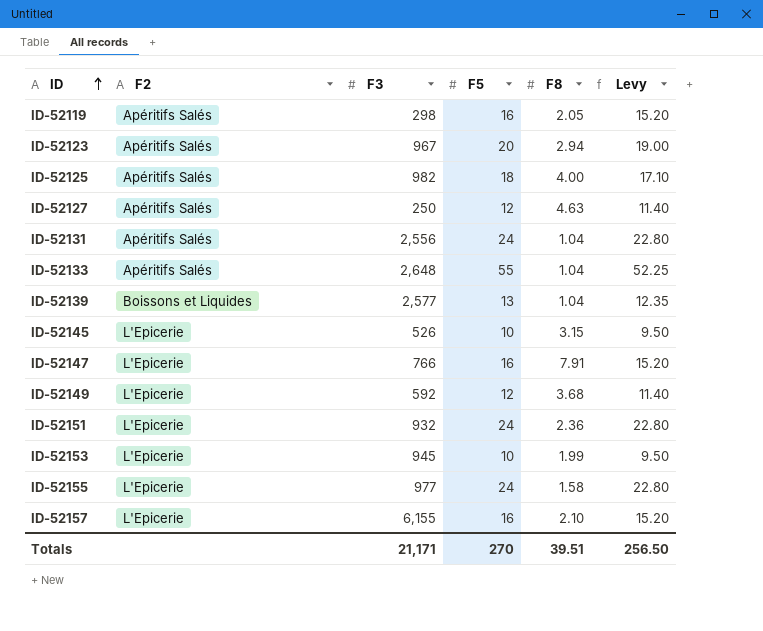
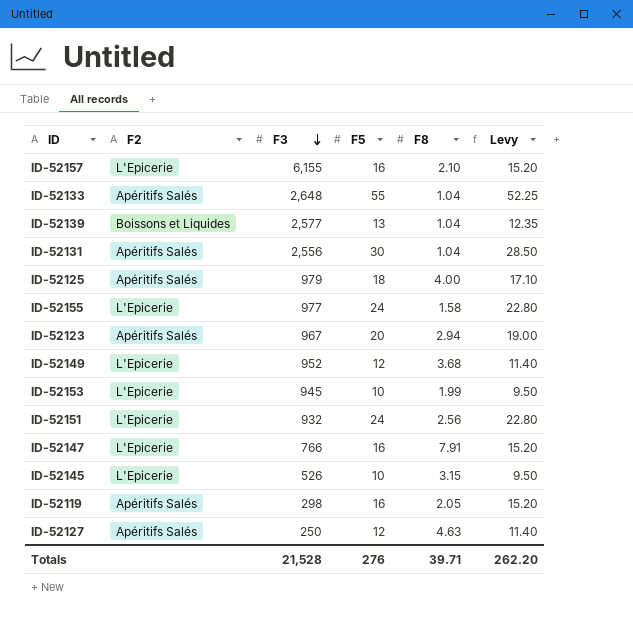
row order: ID ascending -> F3 descending
ID-52131 | F5: 24 -> 30
ID-52131 | Levy: 22.80 -> 28.50
ID-52125 | F3: 982 -> 979
ID-52149 | F3: 592 -> 952
ID-52151 | F8: 2.36 -> 2.56
Totals | F3: 21,171 -> 21,528
Totals | F5: 270 -> 276
Totals | F8: 39.51 -> 39.71
Totals | Levy: 256.50 -> 262.20

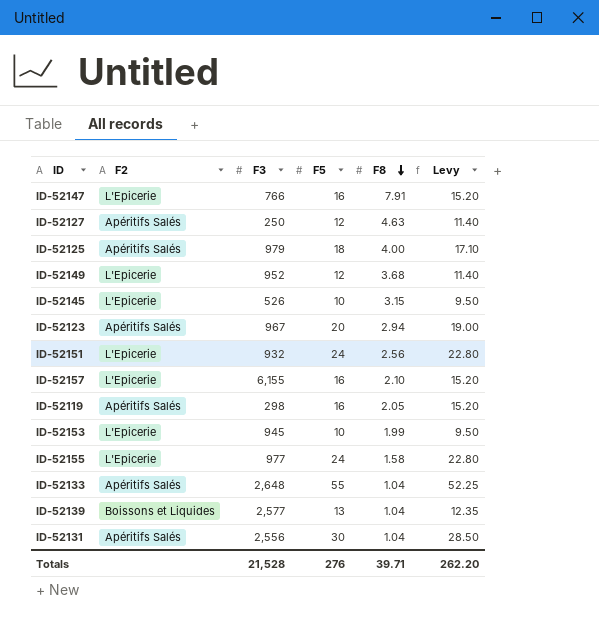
row order: F3 descending -> F8 descending

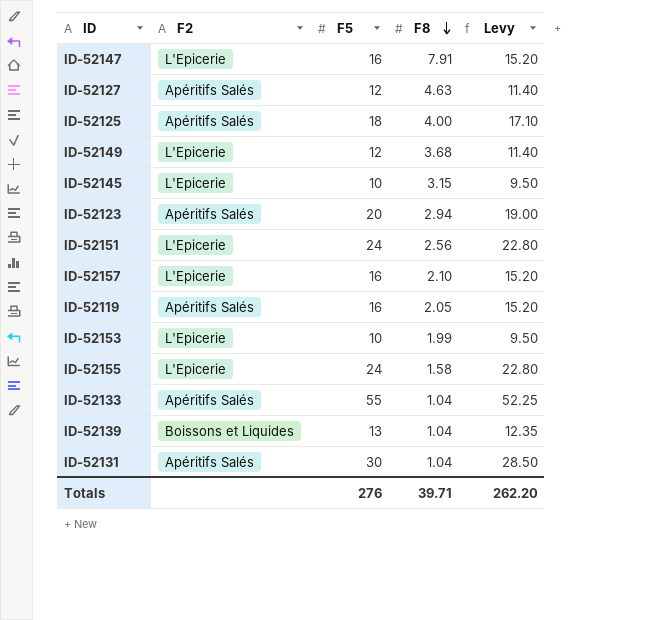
column F3 | position: 3 -> none

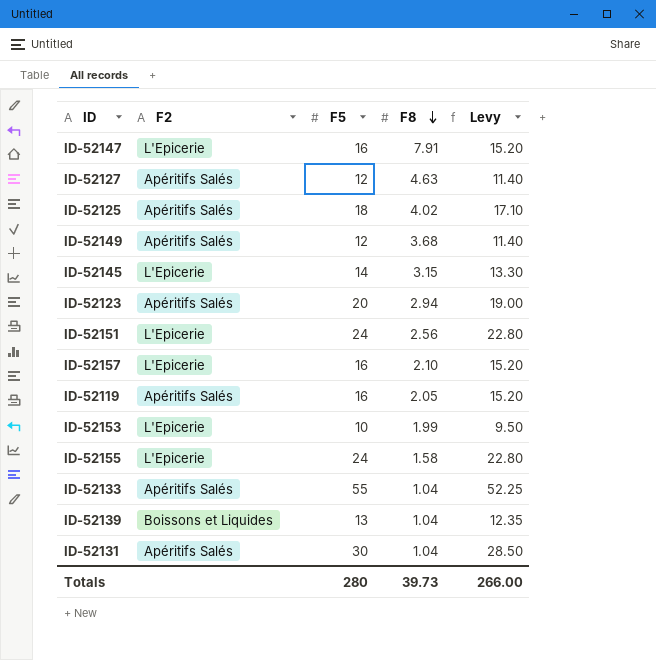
ID-52125 | F8: 4.00 -> 4.02
ID-52149 | F2: L'Epicerie -> Apéritifs Salés
ID-52145 | F5: 10 -> 14
ID-52145 | Levy: 9.50 -> 13.30
Totals | F5: 276 -> 280
Totals | F8: 39.71 -> 39.73
Totals | Levy: 262.20 -> 266.00

